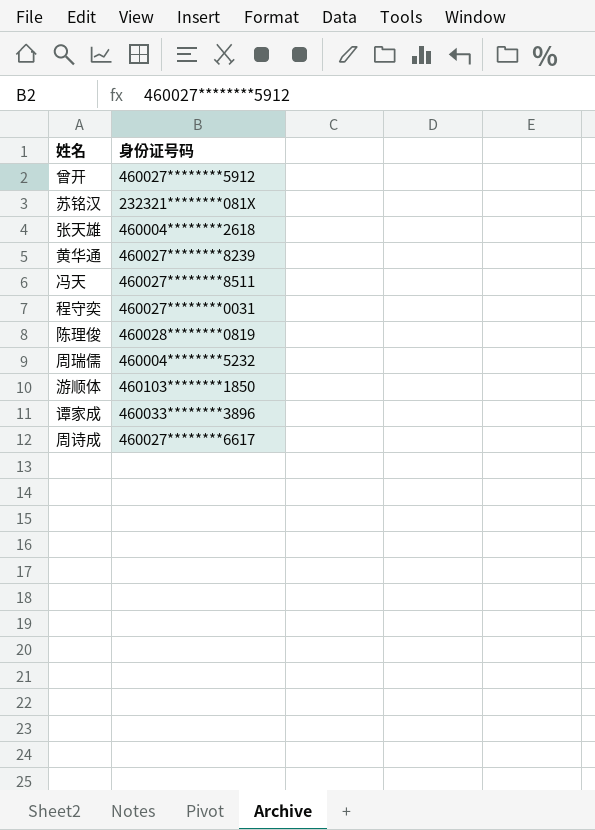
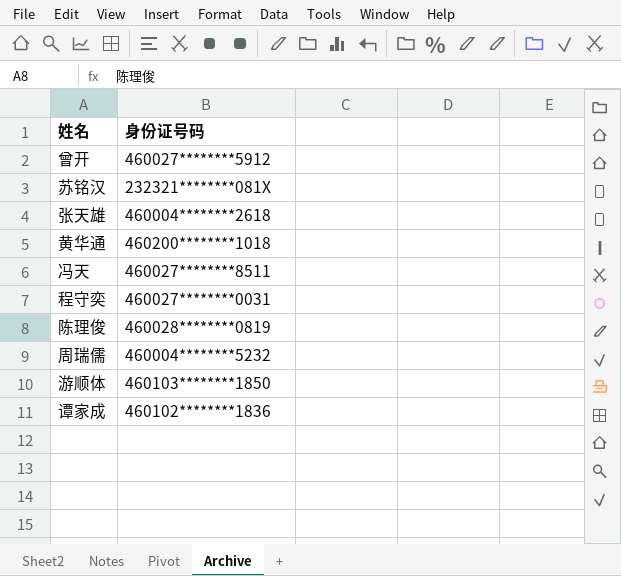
row 周诗成: 460027********6617 -> none
黄华通 | 身份证号码: 460027********8239 -> 460200********1018
谭家成 | 身份证号码: 460033********3896 -> 460102********1836

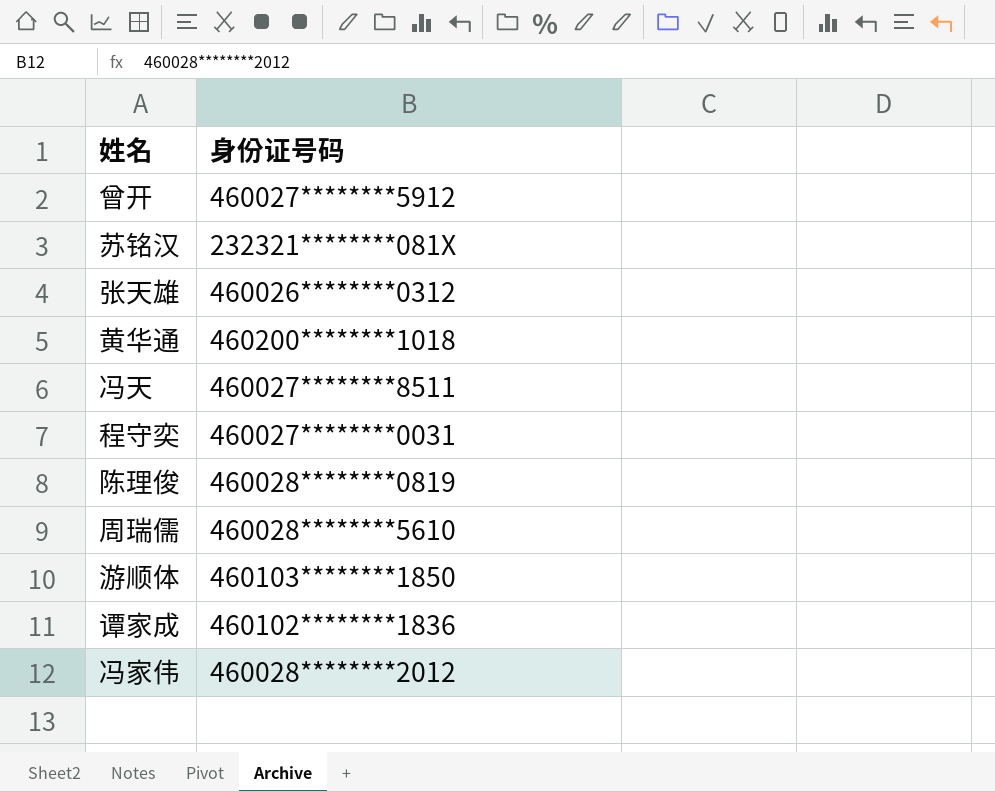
张天雄 | 身份证号码: 460004********2618 -> 460026********0312
周瑞儒 | 身份证号码: 460004********5232 -> 460028********5610
row 冯家伟: none -> 460028********2012

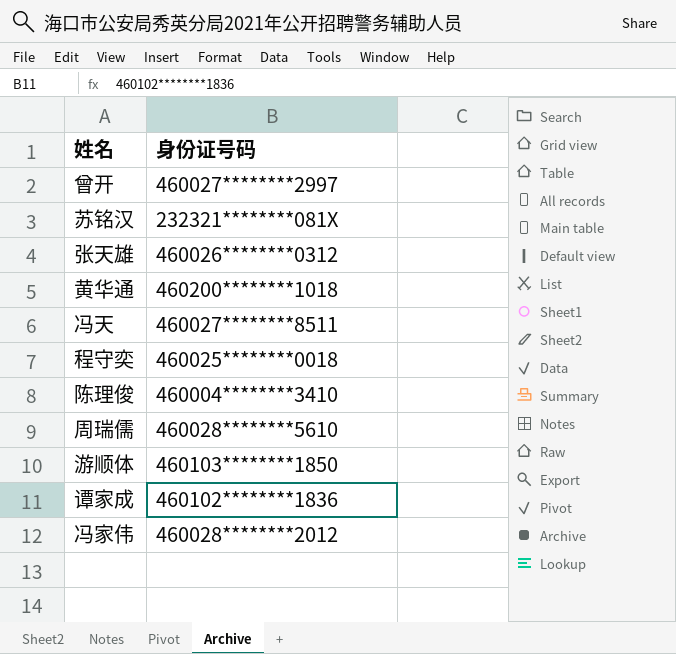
曾开 | 身份证号码: 460027********5912 -> 460027********2997
程守奕 | 身份证号码: 460027********0031 -> 460025********0018
陈理俊 | 身份证号码: 460028********0819 -> 460004********3410

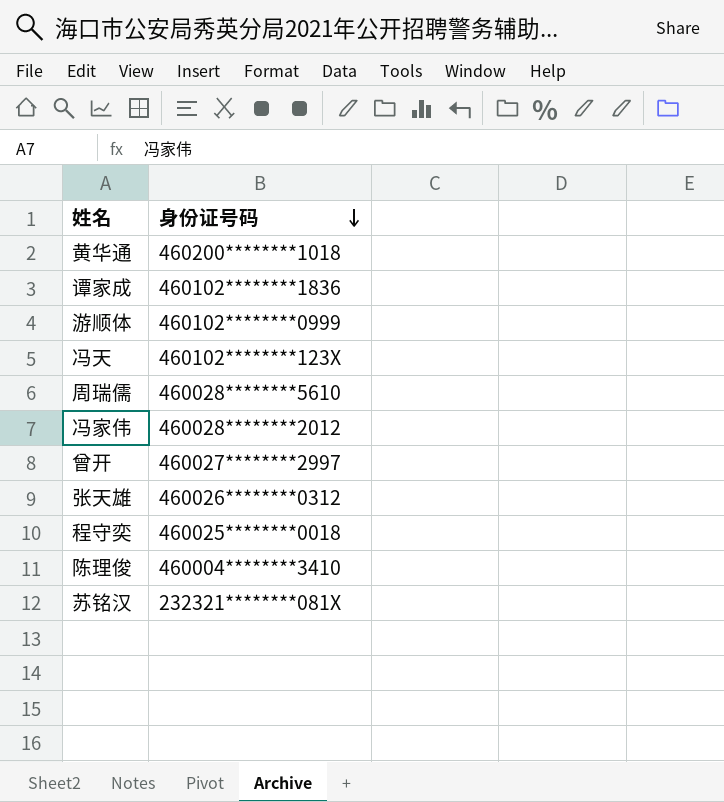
row order: none -> 身份证号码 descending
游顺体 | 身份证号码: 460103********1850 -> 460102********0999
冯天 | 身份证号码: 460027********8511 -> 460102********123X

